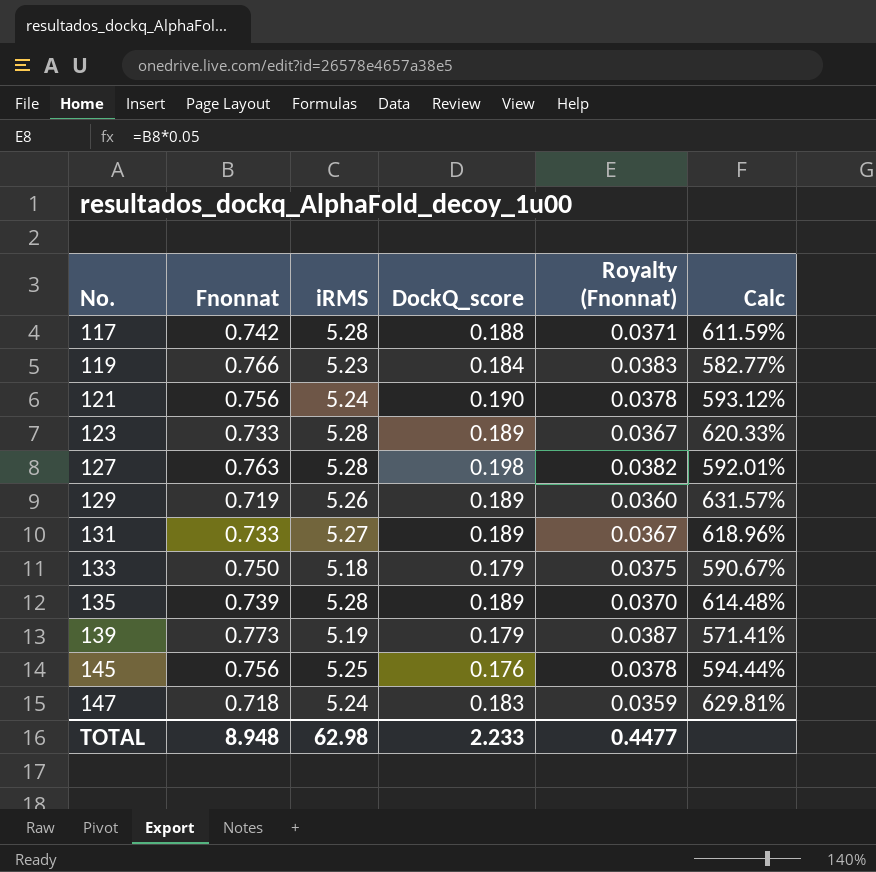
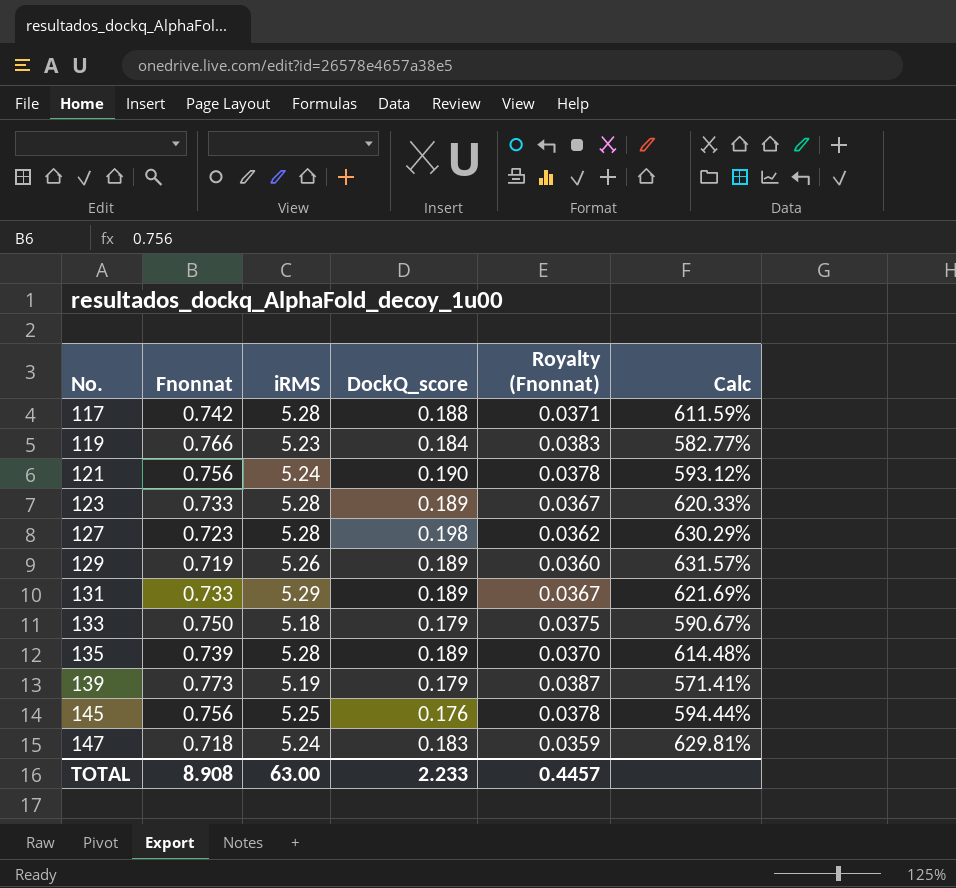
127 | Fnonnat: 0.763 -> 0.723
127 | Royalty (Fnonnat): 0.0382 -> 0.0362
127 | Calc: 592.01% -> 630.29%
131 | iRMS: 5.27 -> 5.29
131 | Calc: 618.96% -> 621.69%
TOTAL | Fnonnat: 8.948 -> 8.908
TOTAL | iRMS: 62.98 -> 63.00
TOTAL | Royalty (Fnonnat): 0.4477 -> 0.4457

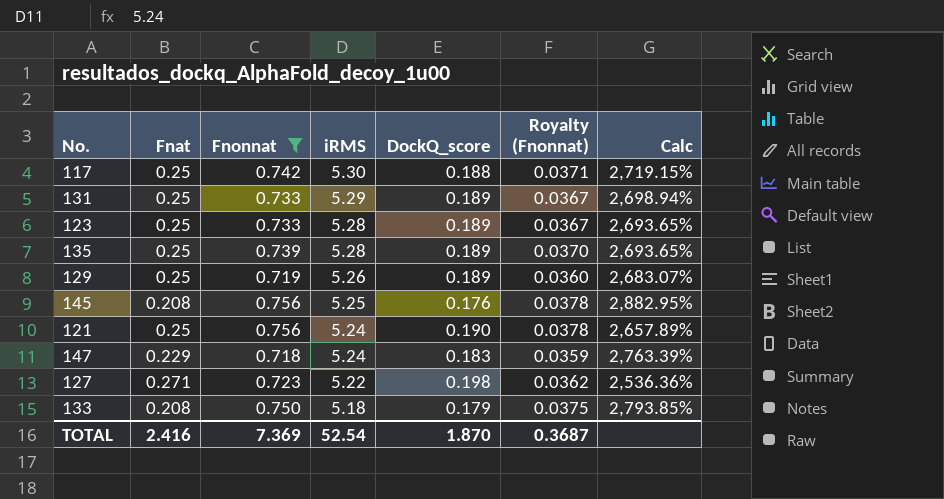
filter: none -> Fnonnat <= 0.756
row order: No. ascending -> iRMS descending
column Fnat | position: none -> 2
column Calc | formula: ([iRMS] - [Fnonnat]) / [Fnonnat] -> ([iRMS] - [DockQ_score]) / [DockQ_score]
117 | iRMS: 5.28 -> 5.30
127 | iRMS: 5.28 -> 5.22
TOTAL | Fnonnat: 8.908 -> 7.369
TOTAL | iRMS: 63.00 -> 52.54
TOTAL | DockQ_score: 2.233 -> 1.870
TOTAL | Royalty (Fnonnat): 0.4457 -> 0.3687

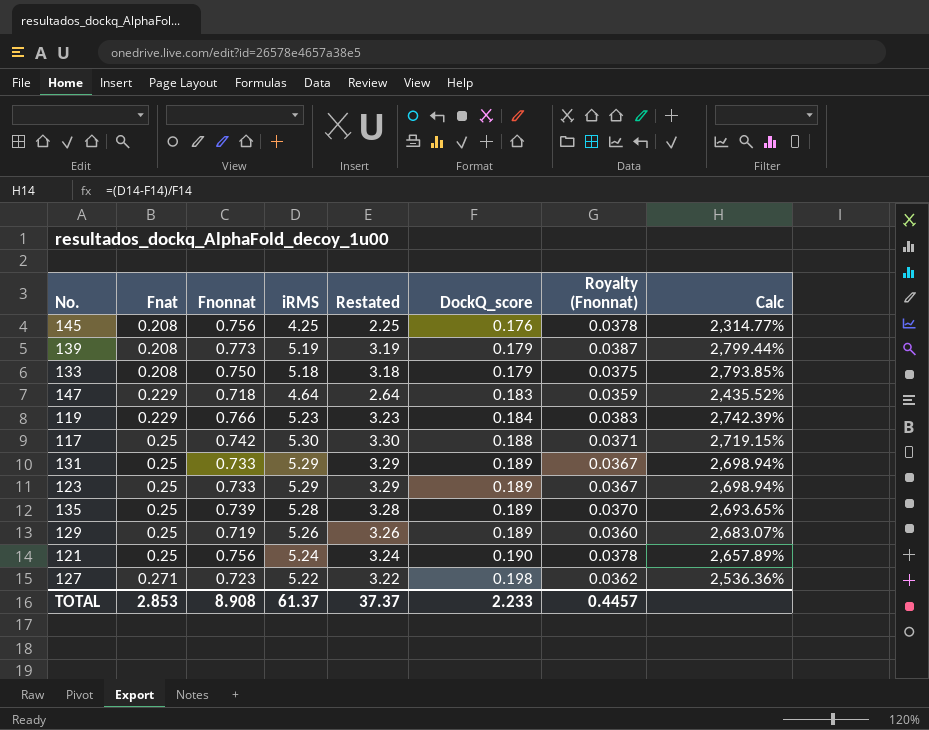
filter: Fnonnat <= 0.756 -> none
row order: iRMS descending -> Fnat ascending
column Restated | formula: none -> [iRMS] - 2
145 | iRMS: 5.25 -> 4.25
145 | Calc: 2,882.95% -> 2,314.77%
147 | iRMS: 5.24 -> 4.64
147 | Calc: 2,763.39% -> 2,435.52%
123 | iRMS: 5.28 -> 5.29
123 | Calc: 2,693.65% -> 2,698.94%
TOTAL | Fnat: 2.416 -> 2.853
TOTAL | Fnonnat: 7.369 -> 8.908
TOTAL | iRMS: 52.54 -> 61.37
TOTAL | DockQ_score: 1.870 -> 2.233
TOTAL | Royalty (Fnonnat): 0.3687 -> 0.4457

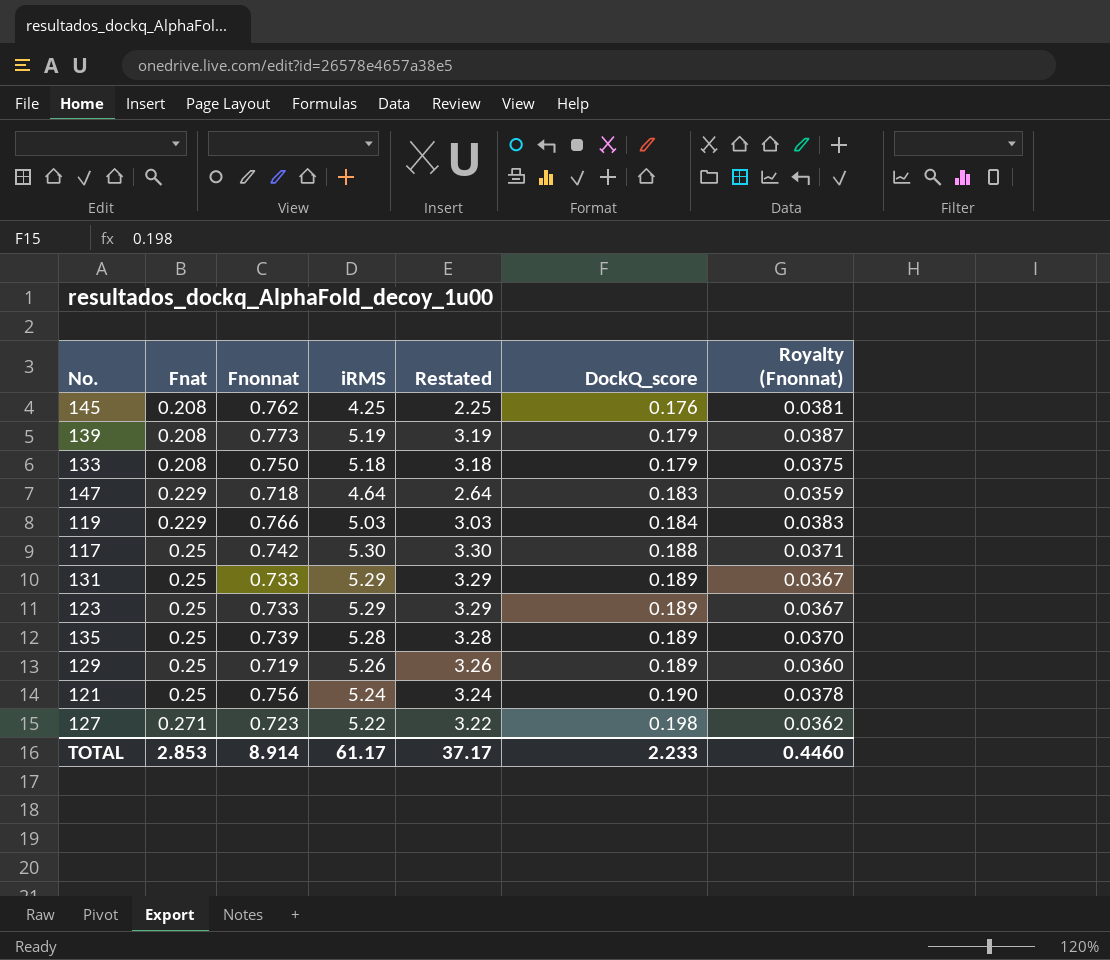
column Calc | formula: ([iRMS] - [DockQ_score]) / [DockQ_score] -> none
145 | Fnonnat: 0.756 -> 0.762
145 | Royalty (Fnonnat): 0.0378 -> 0.0381
119 | iRMS: 5.23 -> 5.03
119 | Restated: 3.23 -> 3.03
TOTAL | Fnonnat: 8.908 -> 8.914
TOTAL | iRMS: 61.37 -> 61.17
TOTAL | Restated: 37.37 -> 37.17
TOTAL | Royalty (Fnonnat): 0.4457 -> 0.4460

